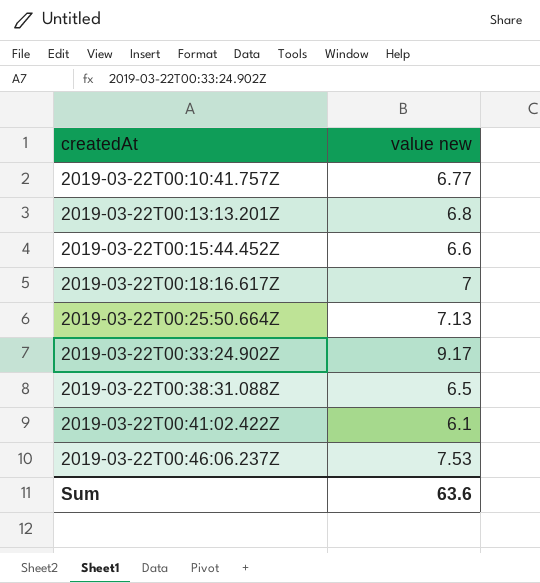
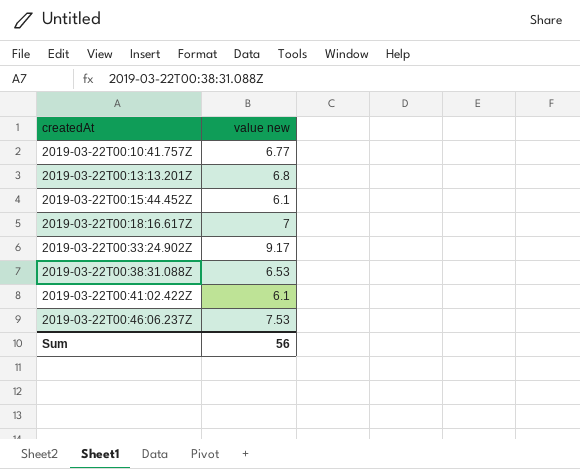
row 2019-03-22T00:25:50.664Z: 7.13 -> none
2019-03-22T00:15:44.452Z | value new: 6.6 -> 6.1
2019-03-22T00:38:31.088Z | value new: 6.5 -> 6.53
Sum | value new: 63.6 -> 56

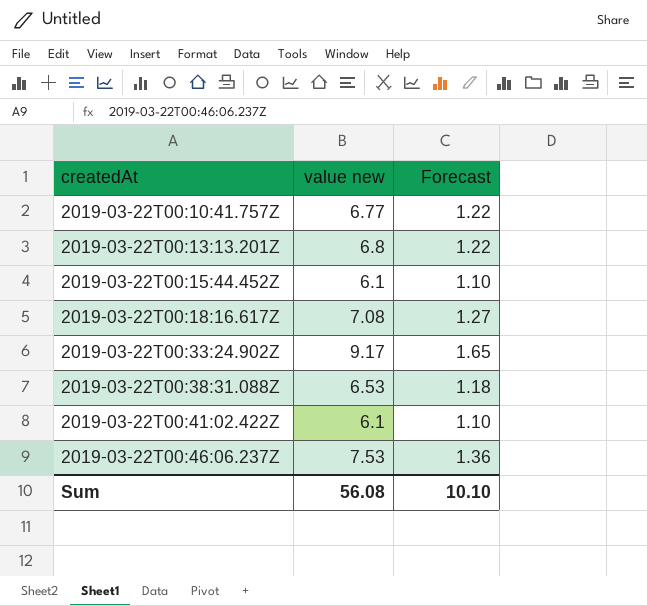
column Forecast | formula: none -> [value new] * 0.18
2019-03-22T00:18:16.617Z | value new: 7 -> 7.08
Sum | value new: 56 -> 56.08

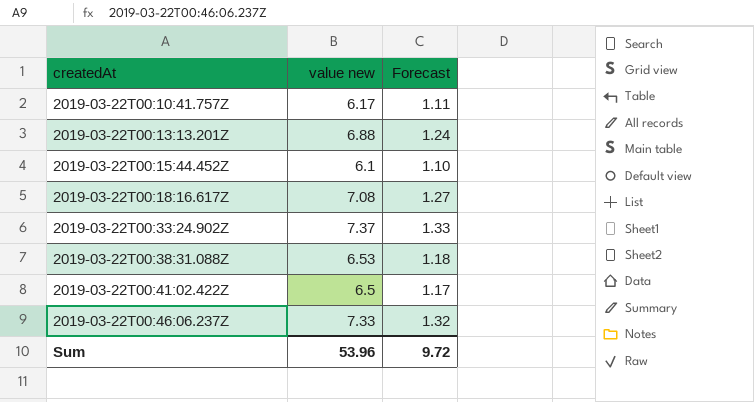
2019-03-22T00:10:41.757Z | value new: 6.77 -> 6.17
2019-03-22T00:10:41.757Z | Forecast: 1.22 -> 1.11
2019-03-22T00:13:13.201Z | value new: 6.8 -> 6.88
2019-03-22T00:13:13.201Z | Forecast: 1.22 -> 1.24
2019-03-22T00:33:24.902Z | value new: 9.17 -> 7.37
2019-03-22T00:33:24.902Z | Forecast: 1.65 -> 1.33
2019-03-22T00:41:02.422Z | value new: 6.1 -> 6.5
2019-03-22T00:41:02.422Z | Forecast: 1.10 -> 1.17
2019-03-22T00:46:06.237Z | value new: 7.53 -> 7.33
2019-03-22T00:46:06.237Z | Forecast: 1.36 -> 1.32
Sum | value new: 56.08 -> 53.96
Sum | Forecast: 10.10 -> 9.72

